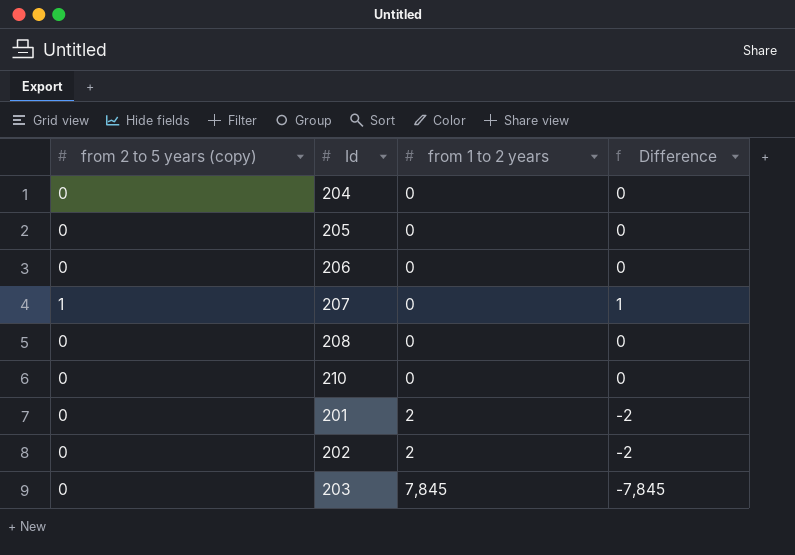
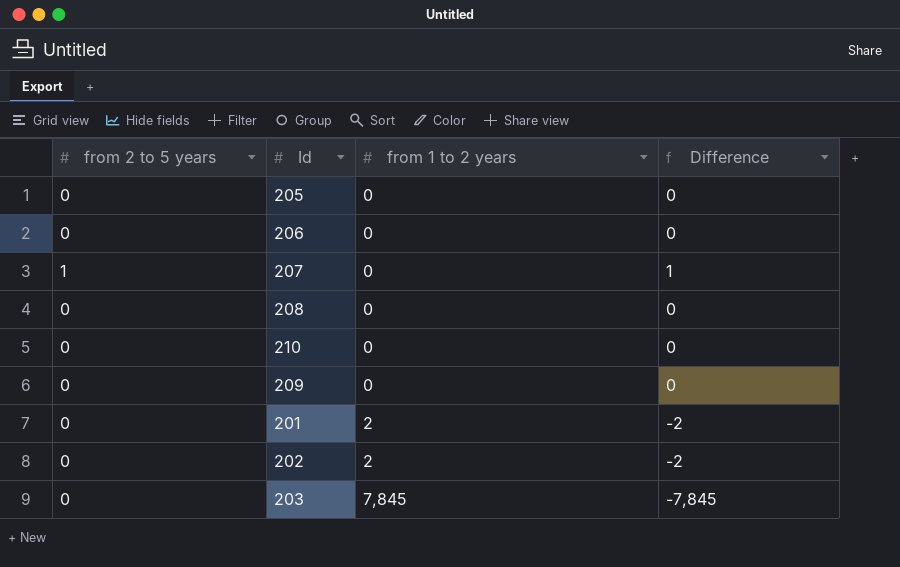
column name: from 2 to 5 years (copy) -> from 2 to 5 years
row 204: 0 | 0 | 0 -> none
row 209: none -> 0 | 0 | 0

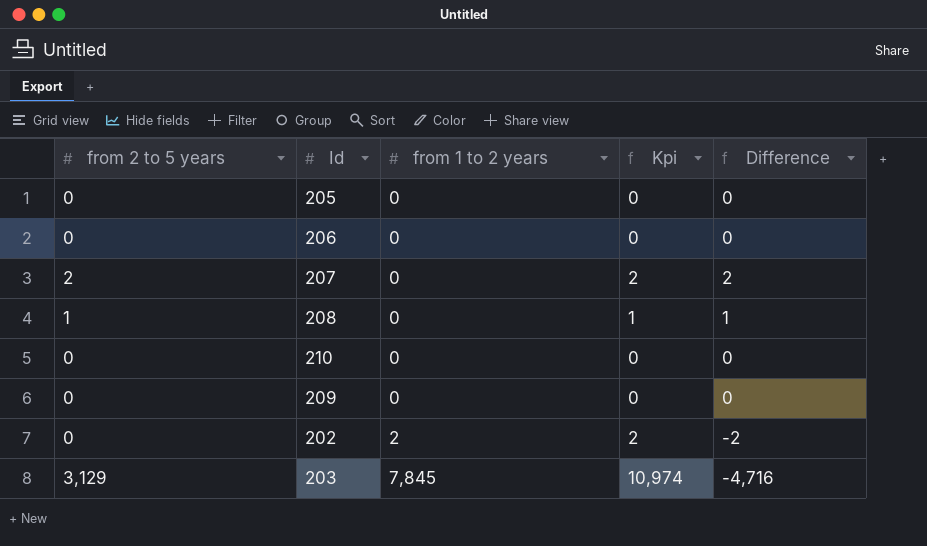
column Kpi | formula: none -> [from 2 to 5 years] + [from 1 to 2 years]
row 201: 0 | 2 | -2 -> none
207 | from 2 to 5 years: 1 -> 2
207 | Difference: 1 -> 2
208 | from 2 to 5 years: 0 -> 1
208 | Difference: 0 -> 1
203 | from 2 to 5 years: 0 -> 3,129
203 | Difference: -7,845 -> -4,716

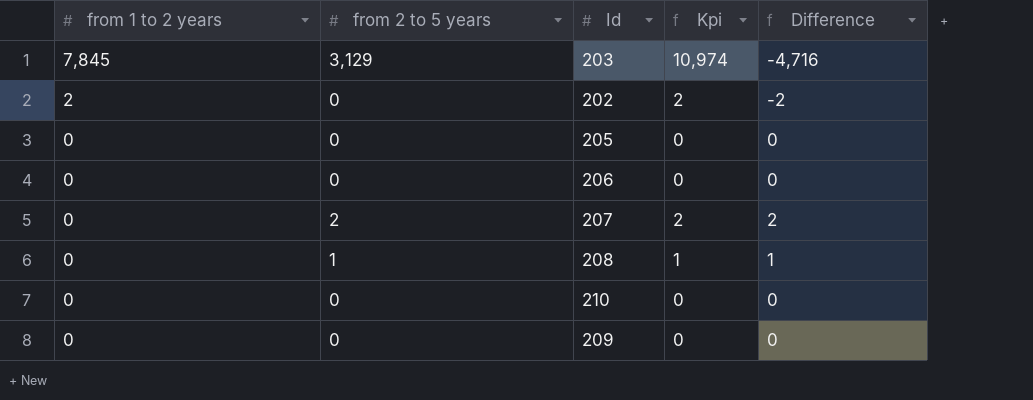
row order: from 1 to 2 years ascending -> from 1 to 2 years descending
column from 1 to 2 years | position: 3 -> 1

